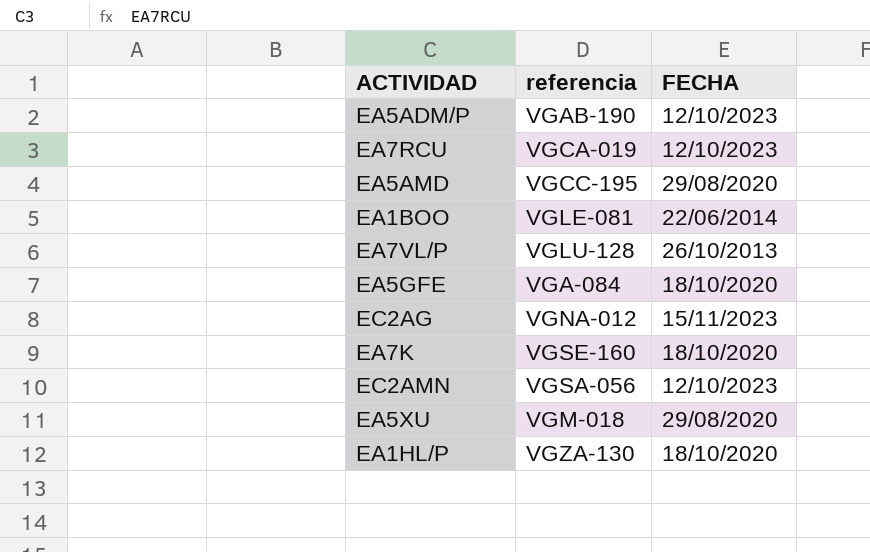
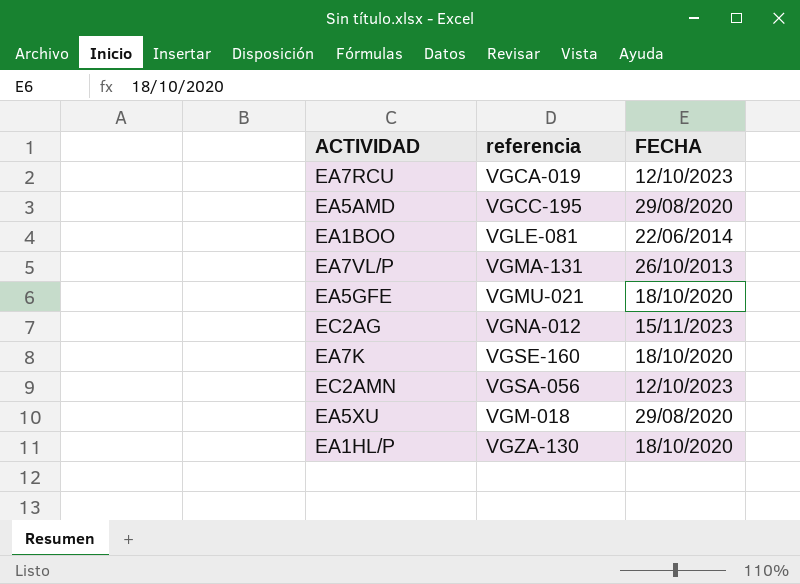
row EA5ADM/P: VGAB-190 | 12/10/2023 -> none
EA7VL/P | referencia: VGLU-128 -> VGMA-131
EA5GFE | referencia: VGA-084 -> VGMU-021

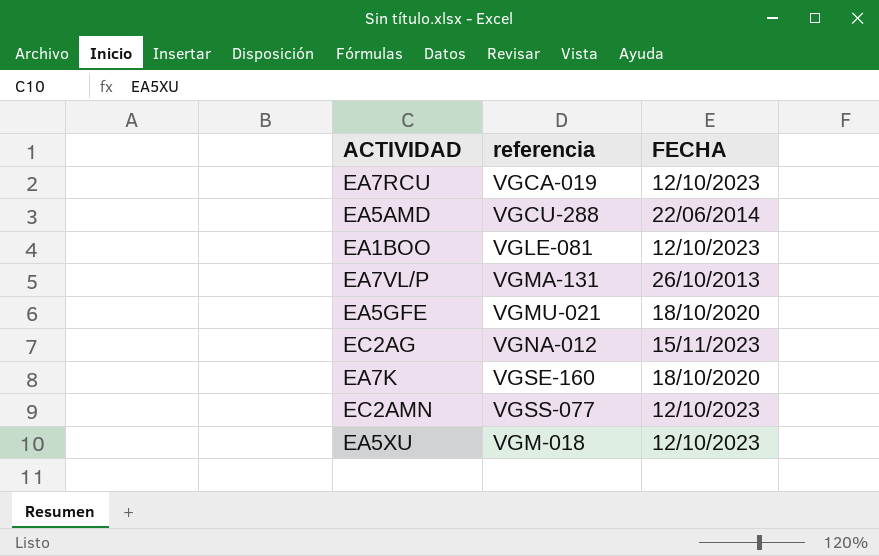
row EA1HL/P: VGZA-130 | 18/10/2020 -> none
EA5AMD | referencia: VGCC-195 -> VGCU-288
EA5AMD | FECHA: 29/08/2020 -> 22/06/2014
EA1BOO | FECHA: 22/06/2014 -> 12/10/2023
EC2AMN | referencia: VGSA-056 -> VGSS-077
EA5XU | FECHA: 29/08/2020 -> 12/10/2023

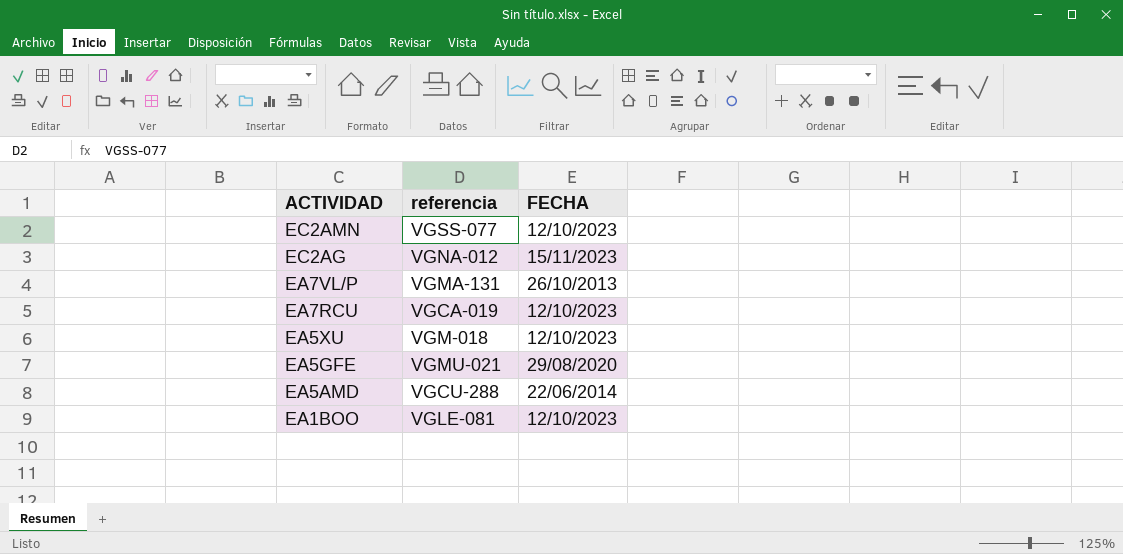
row order: none -> ACTIVIDAD descending
row EA7K: VGSE-160 | 18/10/2020 -> none
EA5GFE | FECHA: 18/10/2020 -> 29/08/2020

